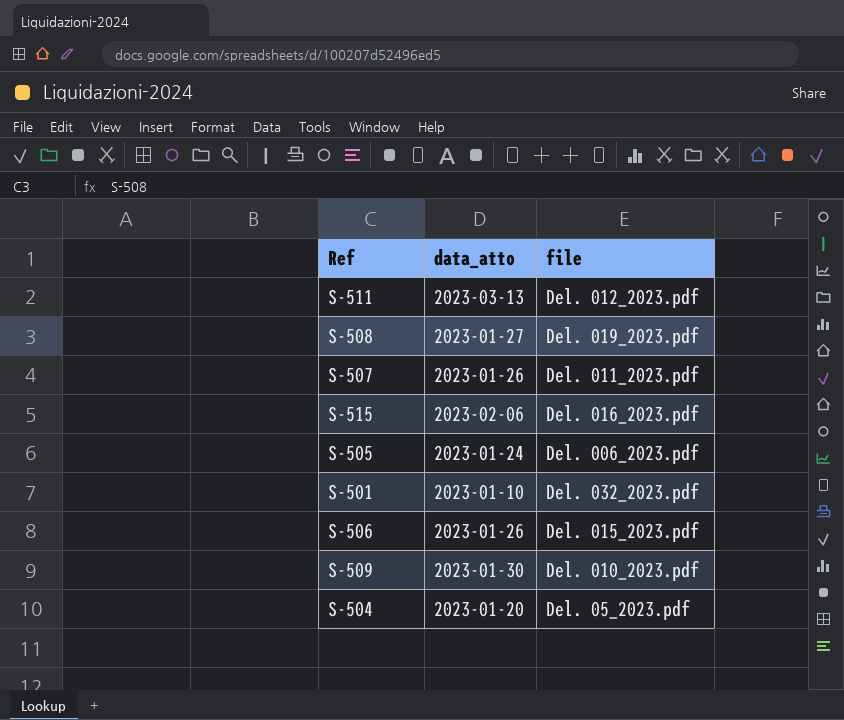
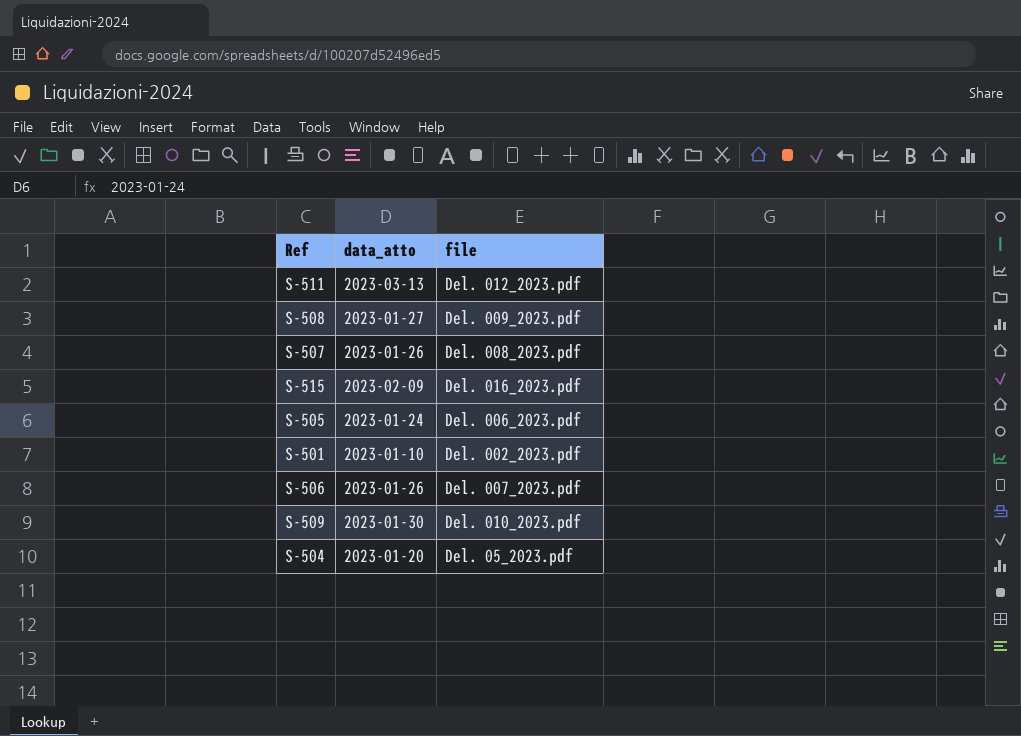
S-508 | file: Del. 019_2023.pdf -> Del. 009_2023.pdf
S-507 | file: Del. 011_2023.pdf -> Del. 008_2023.pdf
S-515 | data_atto: 2023-02-06 -> 2023-02-09
S-501 | file: Del. 032_2023.pdf -> Del. 002_2023.pdf
S-506 | file: Del. 015_2023.pdf -> Del. 007_2023.pdf

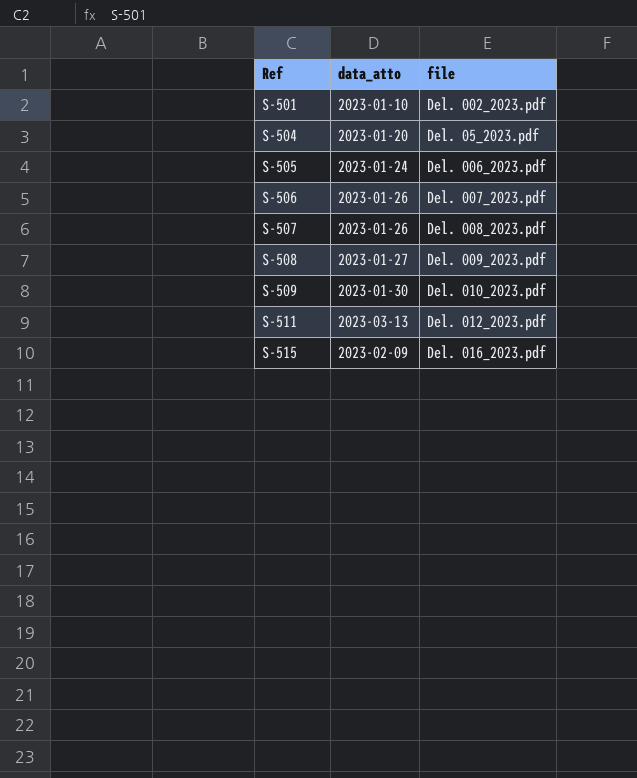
row order: none -> Ref ascending

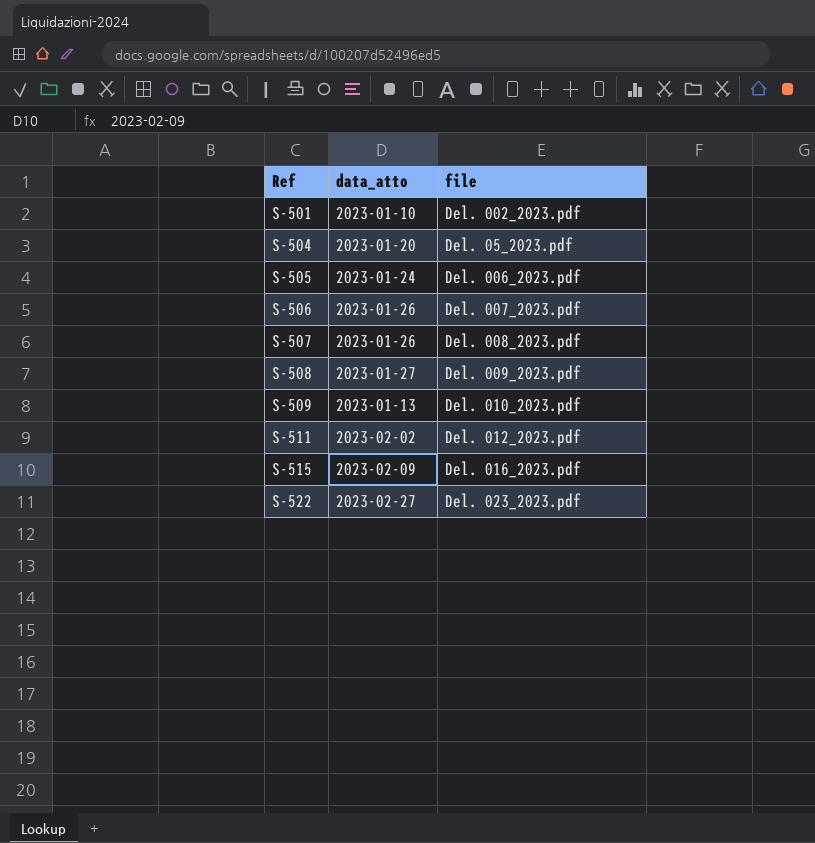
S-509 | data_atto: 2023-01-30 -> 2023-01-13
S-511 | data_atto: 2023-03-13 -> 2023-02-02
row S-522: none -> 2023-02-27 | Del. 023_2023.pdf

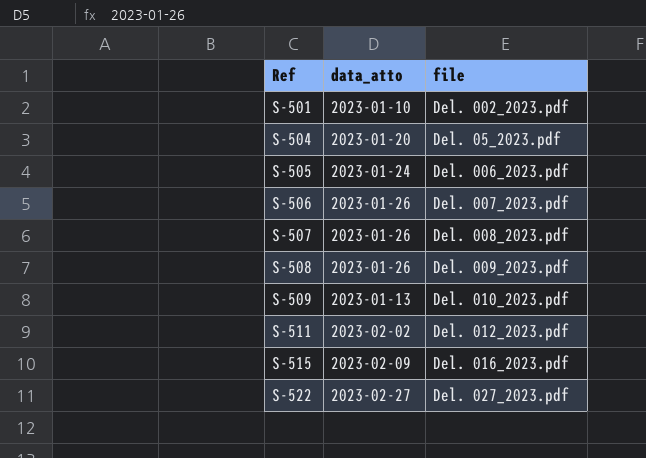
S-508 | data_atto: 2023-01-27 -> 2023-01-26
S-522 | file: Del. 023_2023.pdf -> Del. 027_2023.pdf

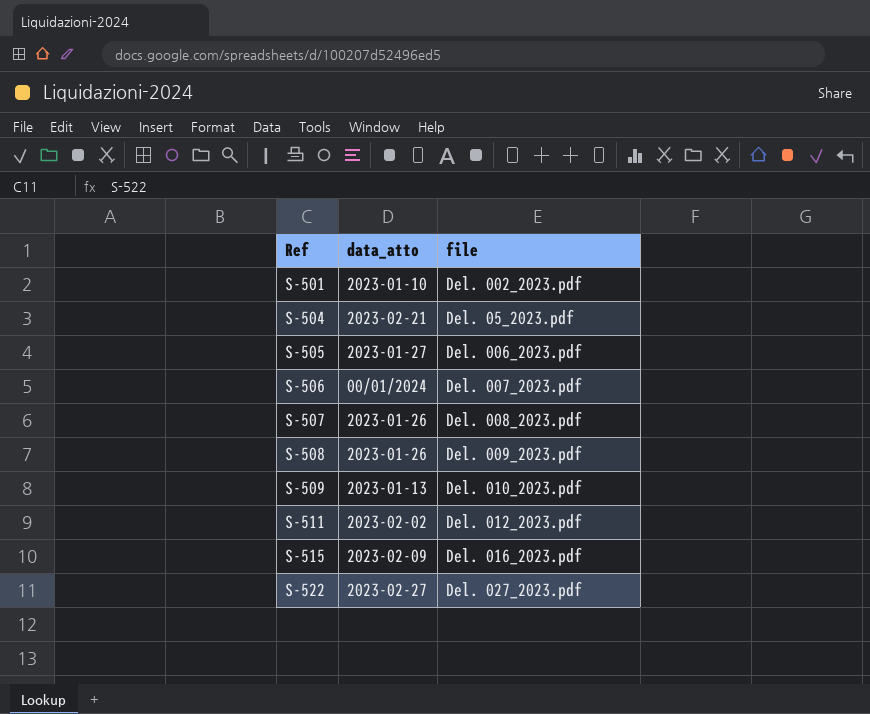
S-504 | data_atto: 2023-01-20 -> 2023-02-21
S-505 | data_atto: 2023-01-24 -> 2023-01-27
S-506 | data_atto: 2023-01-26 -> 00/01/2024

